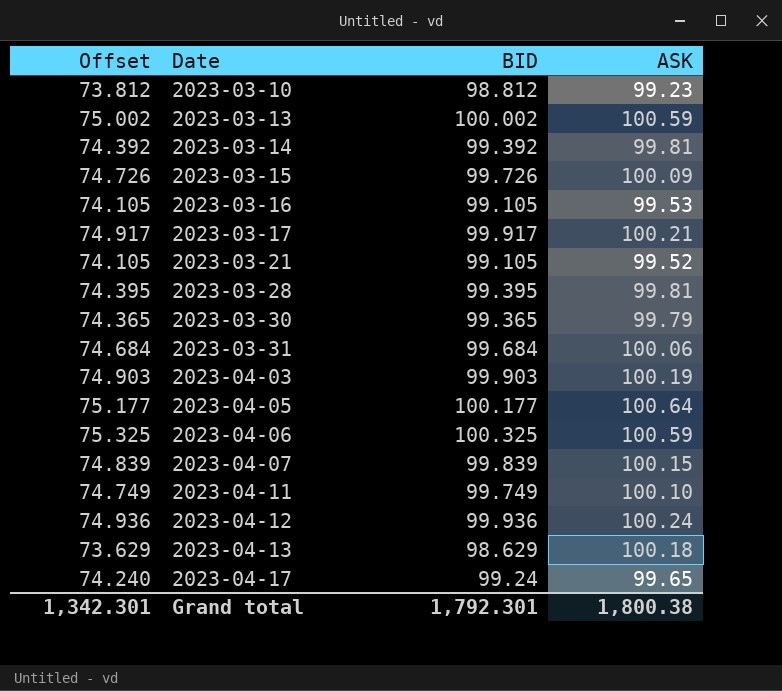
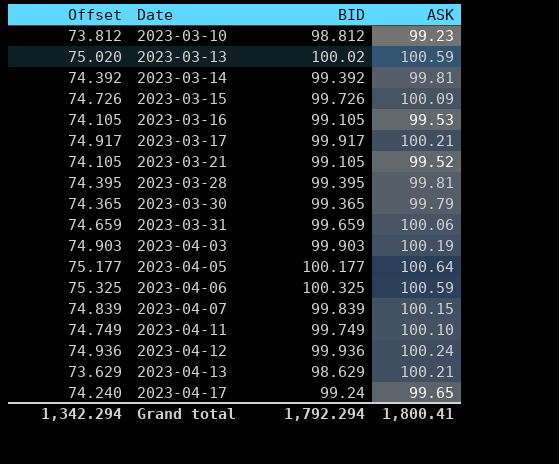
2023-03-13 | Offset: 75.002 -> 75.020
2023-03-13 | BID: 100.002 -> 100.02
2023-03-31 | Offset: 74.684 -> 74.659
2023-03-31 | BID: 99.684 -> 99.659
2023-04-13 | ASK: 100.18 -> 100.21
Grand total | Offset: 1,342.301 -> 1,342.294
Grand total | BID: 1,792.301 -> 1,792.294
Grand total | ASK: 1,800.38 -> 1,800.41

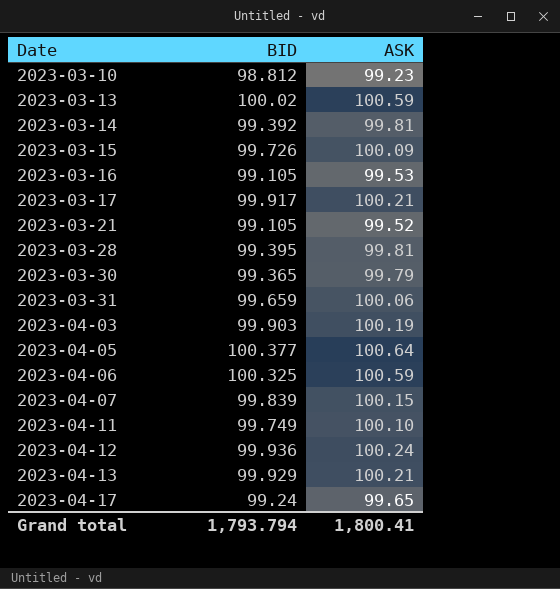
column Offset | formula: [BID] - 25 -> none
2023-04-05 | BID: 100.177 -> 100.377
2023-04-13 | BID: 98.629 -> 99.929
Grand total | BID: 1,792.294 -> 1,793.794

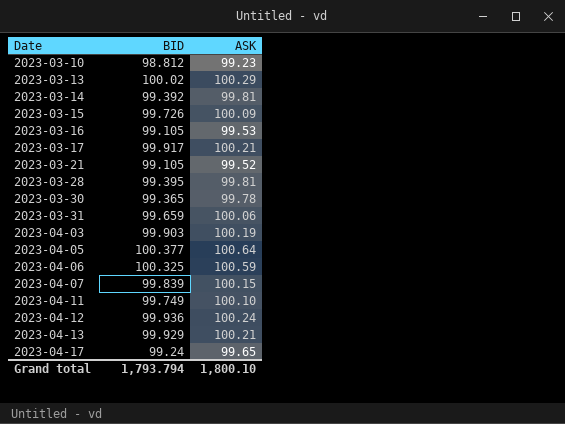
2023-03-13 | ASK: 100.59 -> 100.29
2023-03-30 | ASK: 99.79 -> 99.78
Grand total | ASK: 1,800.41 -> 1,800.10

